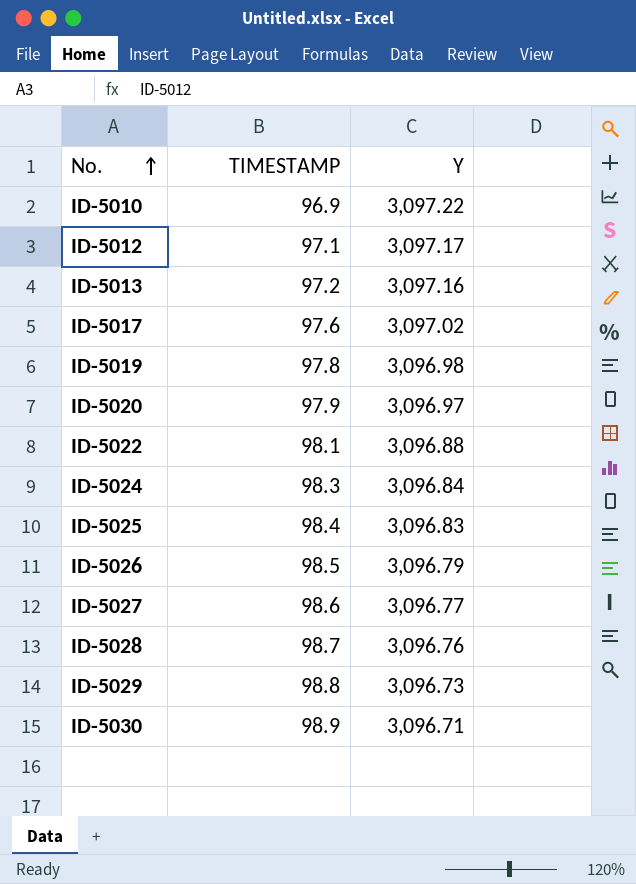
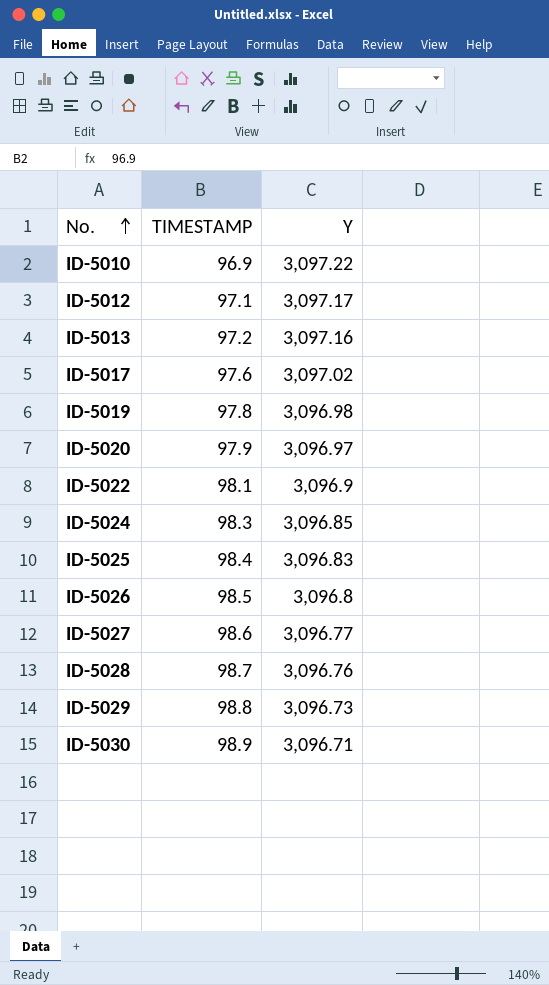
ID-5022 | Y: 3,096.88 -> 3,096.9
ID-5024 | Y: 3,096.84 -> 3,096.85
ID-5026 | Y: 3,096.79 -> 3,096.8

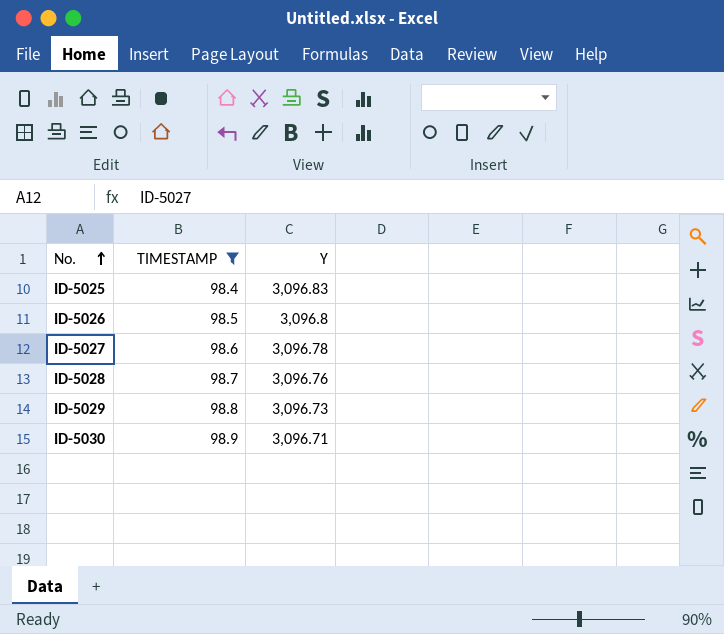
filter: none -> TIMESTAMP >= 98.4
ID-5027 | Y: 3,096.77 -> 3,096.78

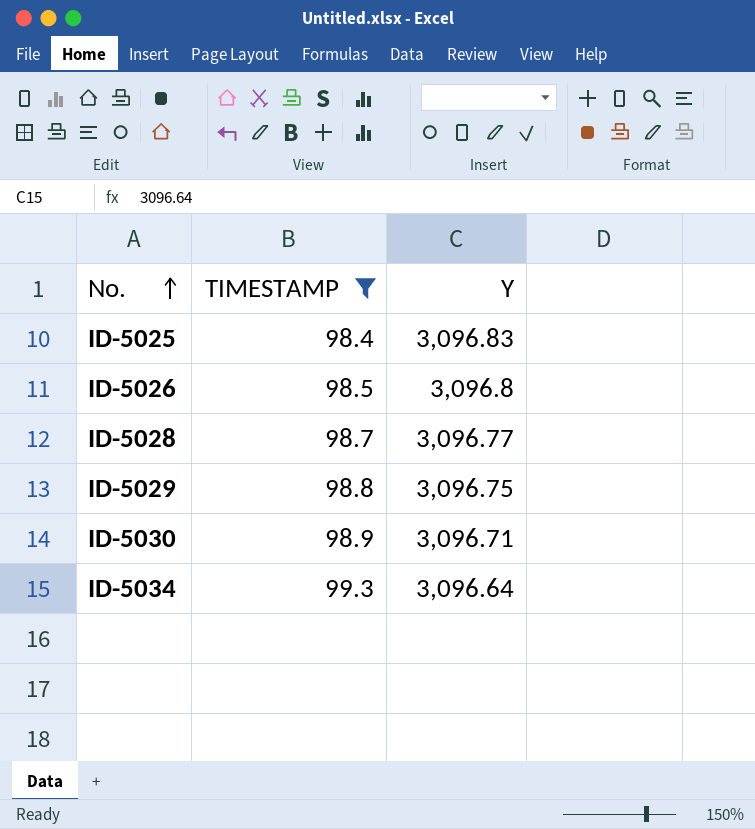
row ID-5027: 98.6 | 3,096.78 -> none
ID-5028 | Y: 3,096.76 -> 3,096.77
ID-5029 | Y: 3,096.73 -> 3,096.75
row ID-5034: none -> 99.3 | 3,096.64

